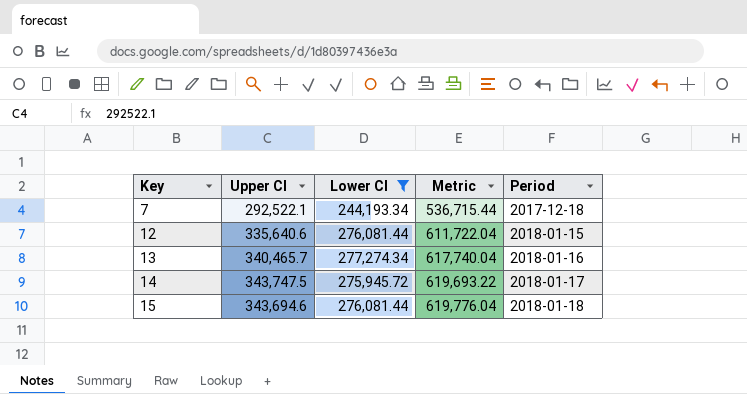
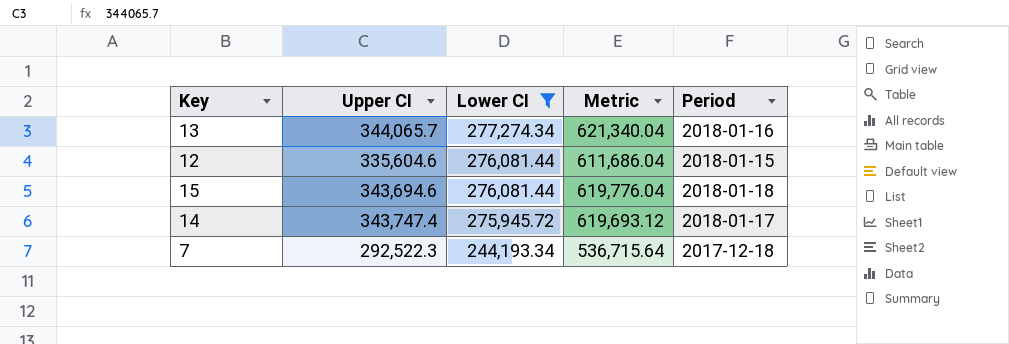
row order: Key ascending -> Lower CI descending
13 | Upper CI: 340,465.7 -> 344,065.7
13 | Metric: 617,740.04 -> 621,340.04
12 | Upper CI: 335,640.6 -> 335,604.6
12 | Metric: 611,722.04 -> 611,686.04
14 | Upper CI: 343,747.5 -> 343,747.4
14 | Metric: 619,693.22 -> 619,693.12
7 | Upper CI: 292,522.1 -> 292,522.3
7 | Metric: 536,715.44 -> 536,715.64

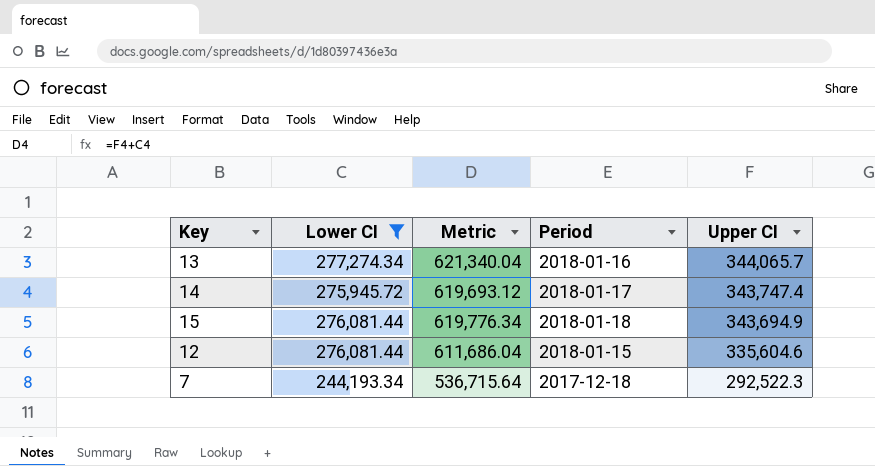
row order: Lower CI descending -> Upper CI descending
column Upper CI | position: 2 -> 5
15 | Metric: 619,776.04 -> 619,776.34
15 | Upper CI: 343,694.6 -> 343,694.9

